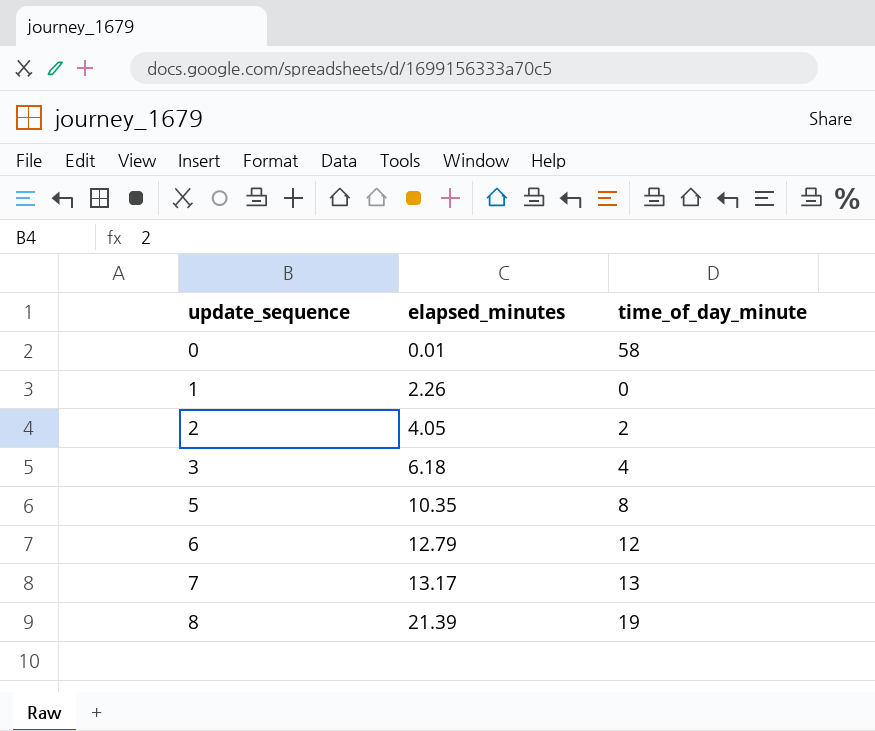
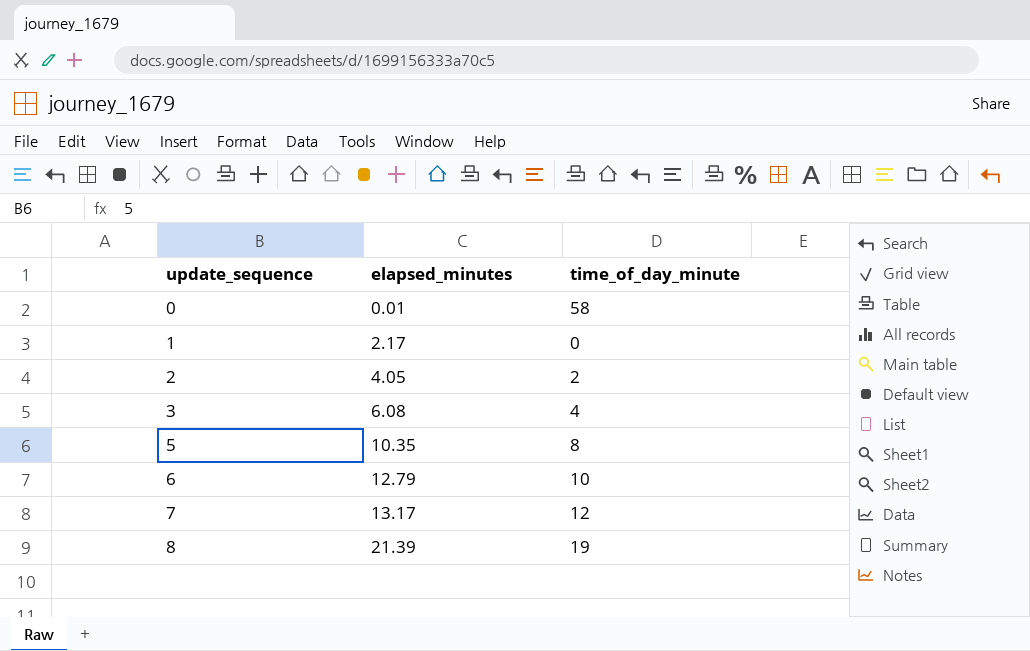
1 | elapsed_minutes: 2.26 -> 2.17
3 | elapsed_minutes: 6.18 -> 6.08
6 | time_of_day_minute: 12 -> 10
7 | time_of_day_minute: 13 -> 12

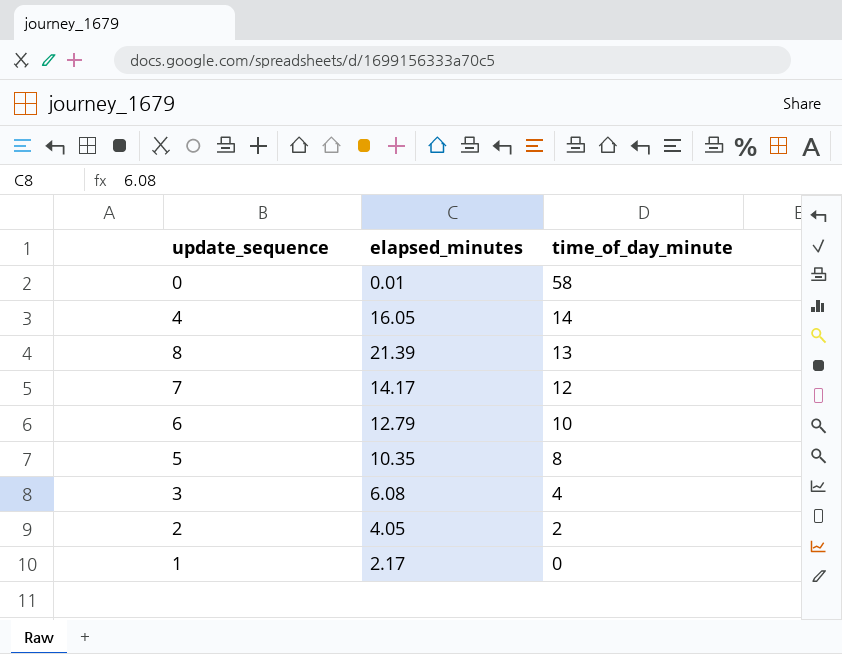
row order: update_sequence ascending -> time_of_day_minute descending
row 4: none -> 16.05 | 14
8 | time_of_day_minute: 19 -> 13
7 | elapsed_minutes: 13.17 -> 14.17

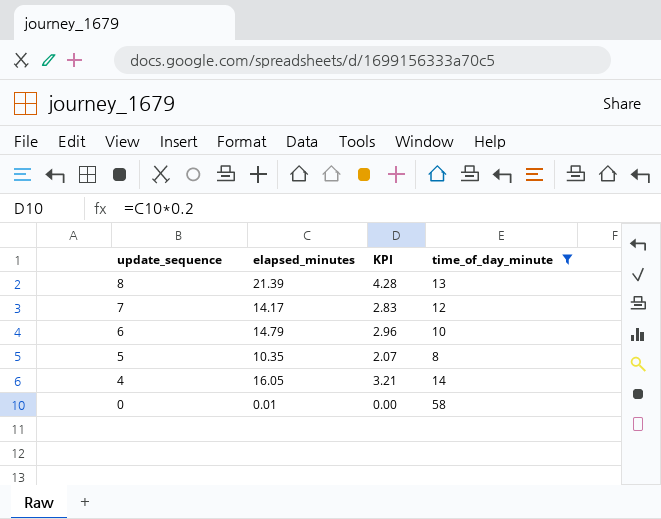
filter: none -> time_of_day_minute >= 8
row order: time_of_day_minute descending -> update_sequence descending
column KPI | formula: none -> [elapsed_minutes] * 0.2
6 | elapsed_minutes: 12.79 -> 14.79

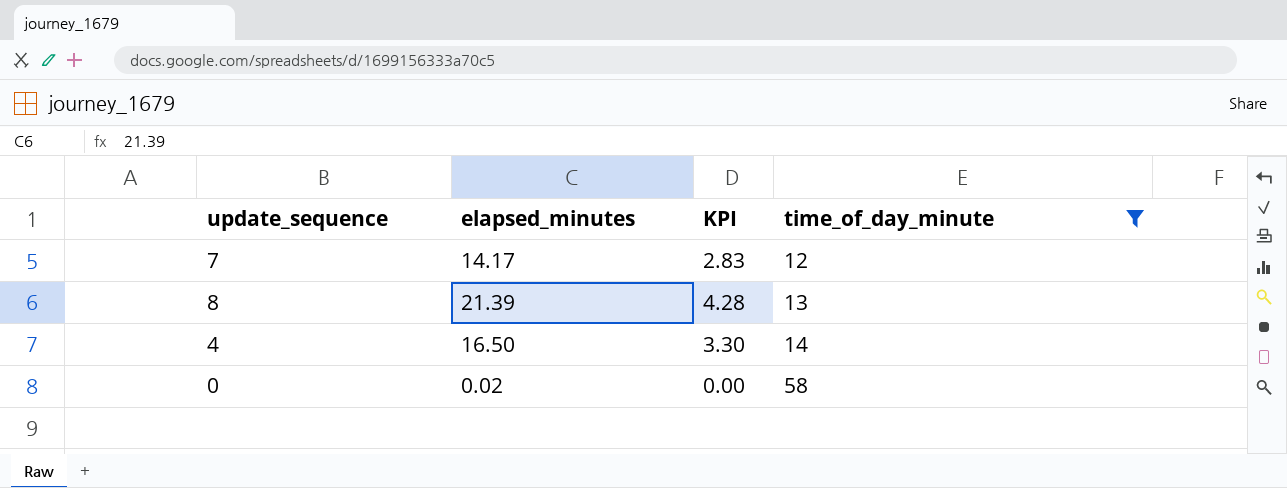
row order: update_sequence descending -> time_of_day_minute ascending
row 6: 14.79 | 2.96 | 10 -> none
row 5: 10.35 | 2.07 | 8 -> none
4 | elapsed_minutes: 16.05 -> 16.50
4 | KPI: 3.21 -> 3.30
0 | elapsed_minutes: 0.01 -> 0.02

